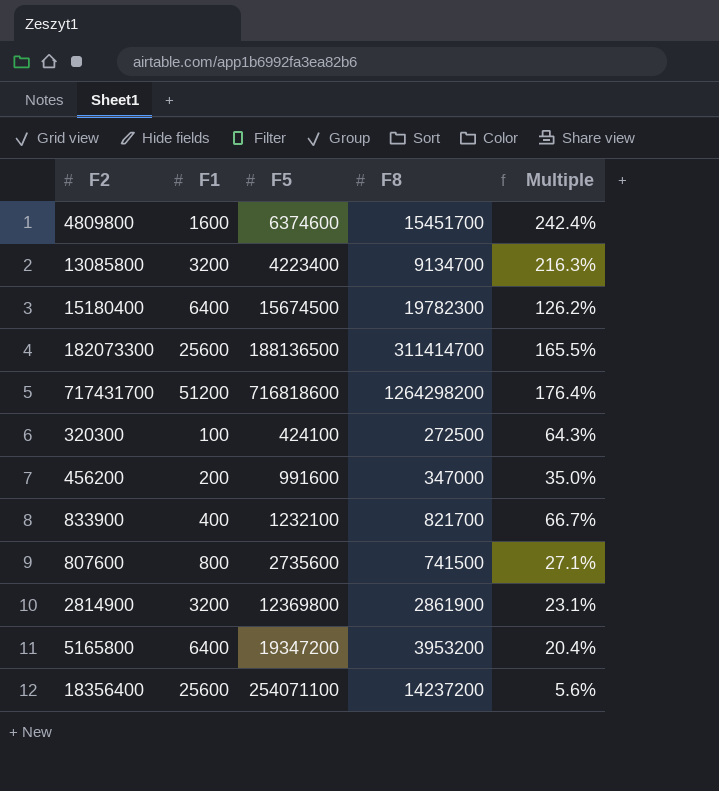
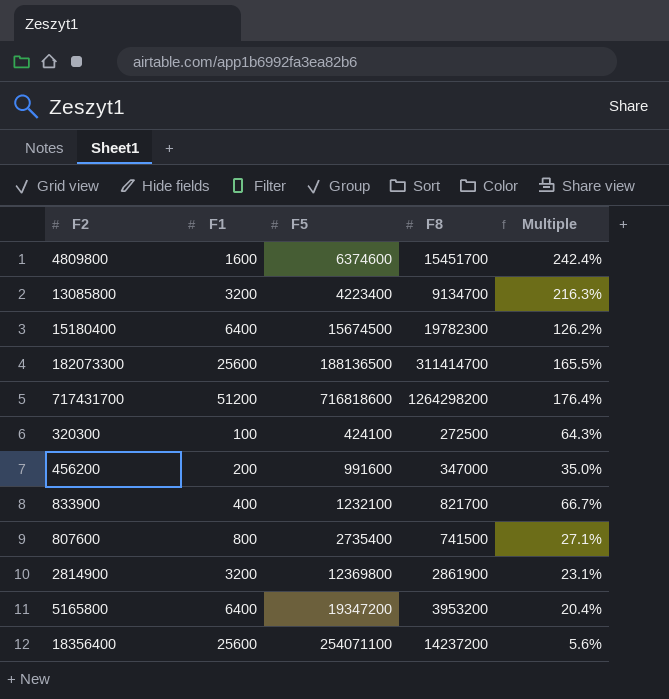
807600 | F5: 2735600 -> 2735400

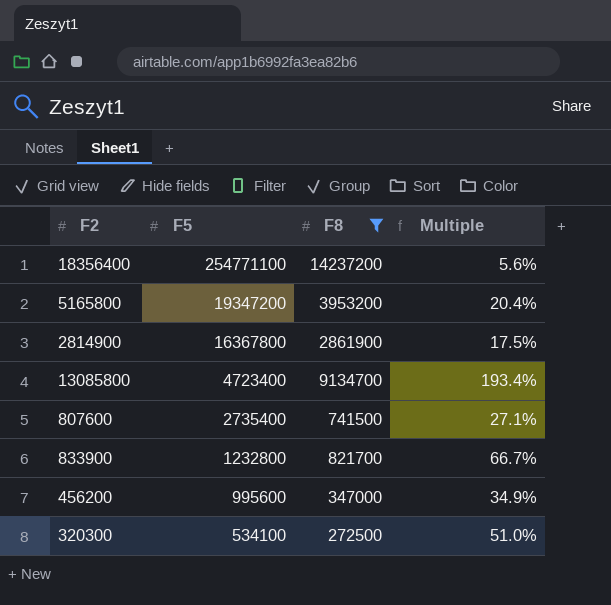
filter: none -> F8 <= 14237200
row order: none -> F5 descending
column F1 | position: 2 -> none
18356400 | F5: 254071100 -> 254771100
2814900 | F5: 12369800 -> 16367800
2814900 | Multiple: 23.1% -> 17.5%
13085800 | F5: 4223400 -> 4723400
13085800 | Multiple: 216.3% -> 193.4%
833900 | F5: 1232100 -> 1232800
456200 | F5: 991600 -> 995600
456200 | Multiple: 35.0% -> 34.9%
320300 | F5: 424100 -> 534100
320300 | Multiple: 64.3% -> 51.0%

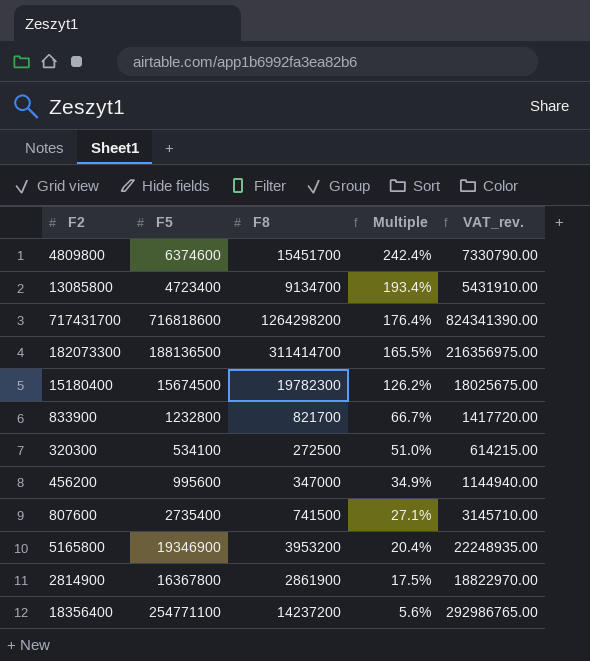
filter: F8 <= 14237200 -> none
row order: F5 descending -> Multiple descending
column VAT_rev. | formula: none -> [F5] * 1.15
5165800 | F5: 19347200 -> 19346900

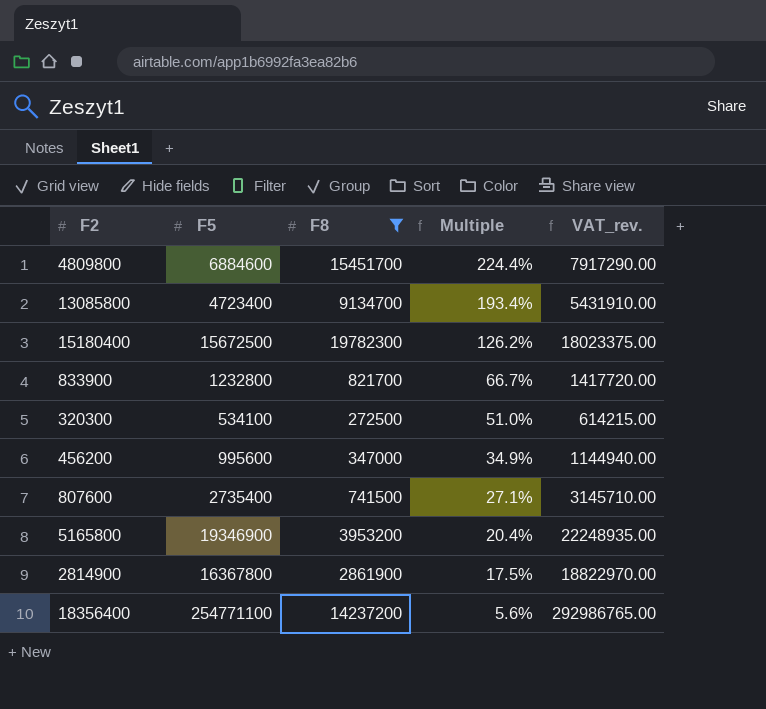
filter: none -> F8 <= 19782300
4809800 | F5: 6374600 -> 6884600
4809800 | Multiple: 242.4% -> 224.4%
4809800 | VAT_rev.: 7330790.00 -> 7917290.00
15180400 | F5: 15674500 -> 15672500
15180400 | VAT_rev.: 18025675.00 -> 18023375.00

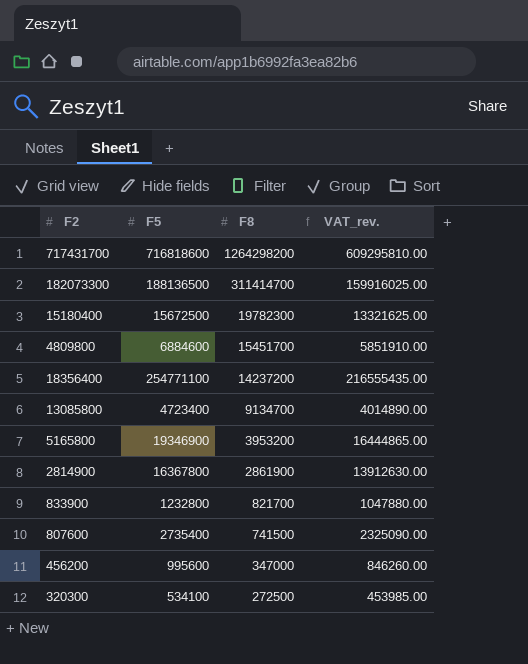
filter: F8 <= 19782300 -> none
row order: Multiple descending -> F8 descending
column Multiple | formula: [F8] / [F5] -> none
column VAT_rev. | formula: [F5] * 1.15 -> [F5] * 0.85

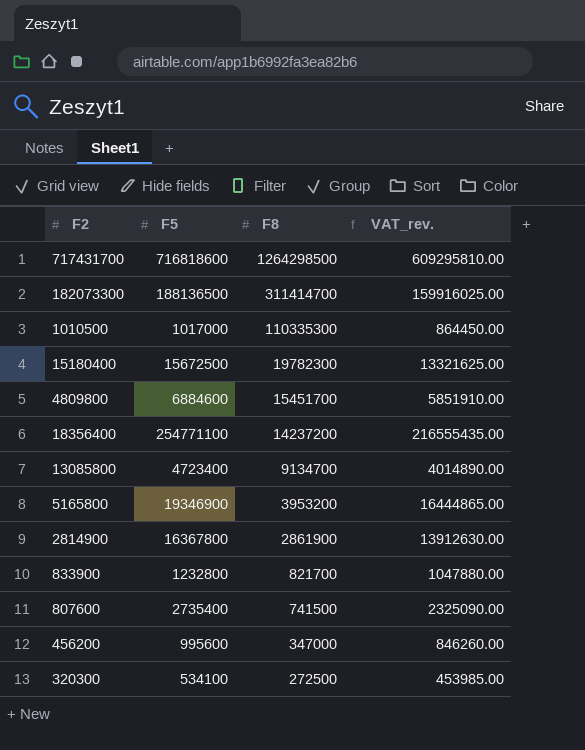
717431700 | F8: 1264298200 -> 1264298500
row 1010500: none -> 1017000 | 110335300 | 864450.00

